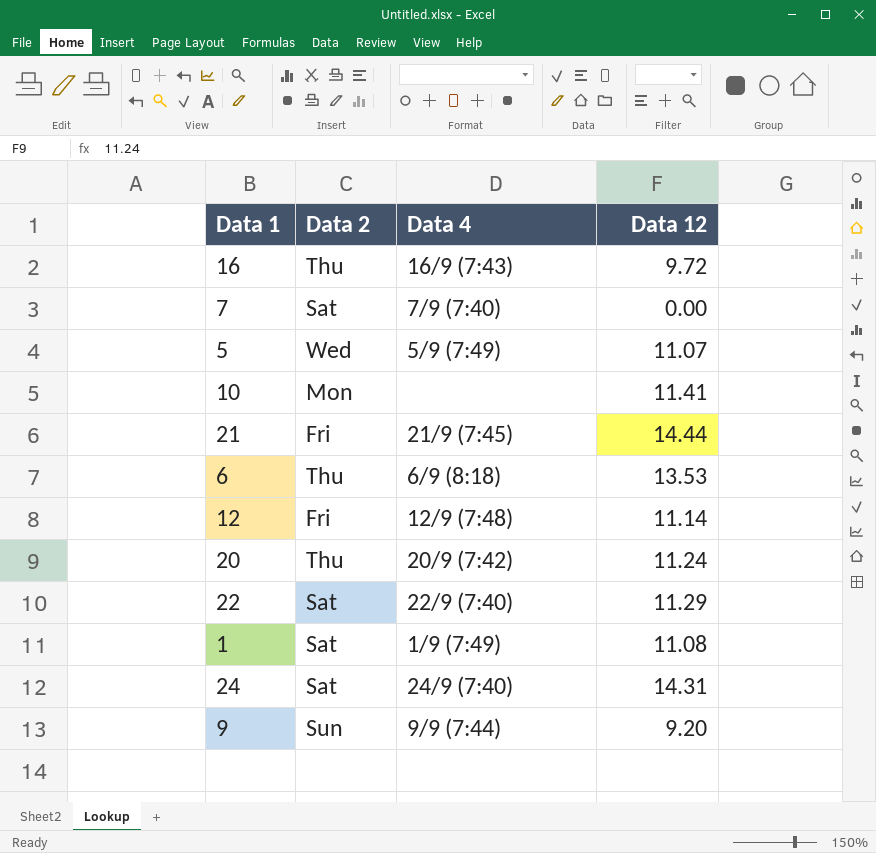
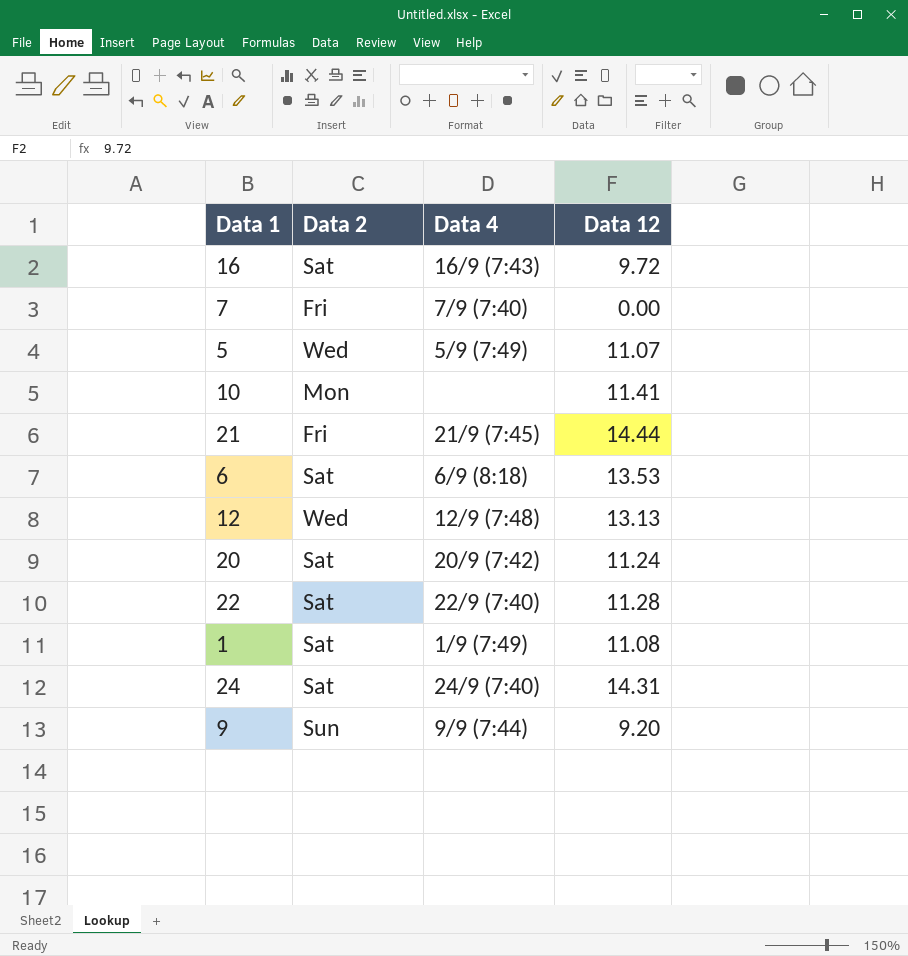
16 | Data 2: Thu -> Sat
7 | Data 2: Sat -> Fri
6 | Data 2: Thu -> Sat
12 | Data 2: Fri -> Wed
12 | Data 12: 11.14 -> 13.13
20 | Data 2: Thu -> Sat
22 | Data 12: 11.29 -> 11.28

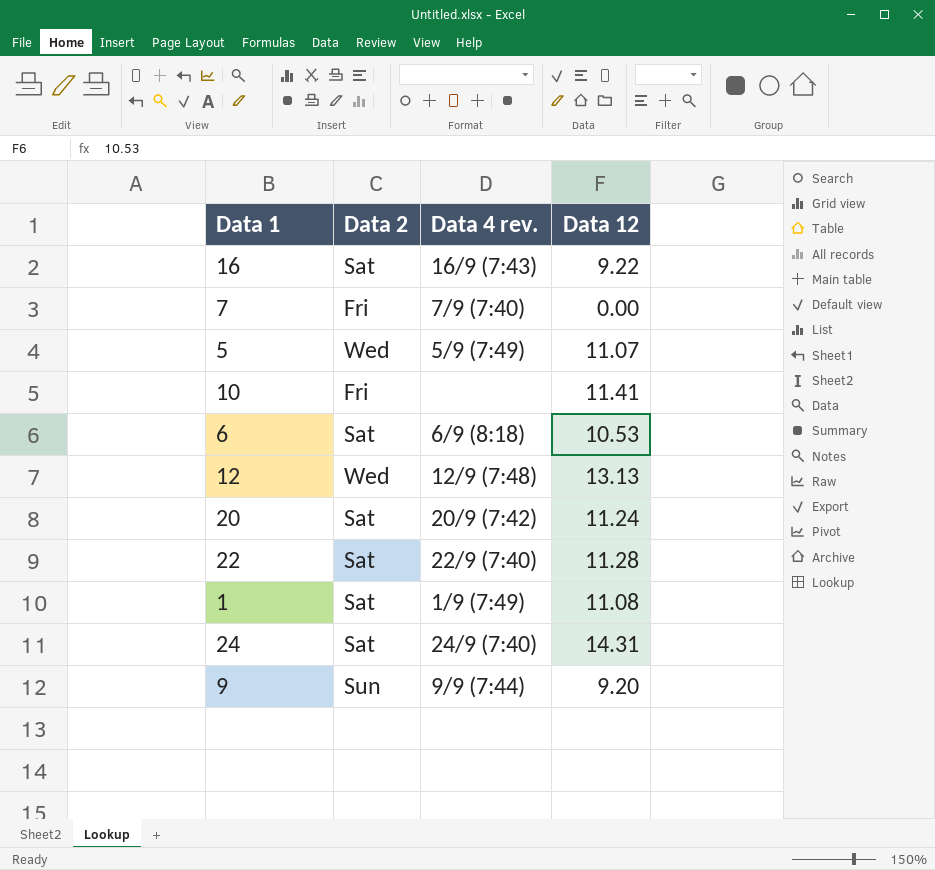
column name: Data 4 -> Data 4 rev.
row 21: Fri | 21/9 (7:45) | 14.44 -> none
16 | Data 12: 9.72 -> 9.22
10 | Data 2: Mon -> Fri
6 | Data 12: 13.53 -> 10.53

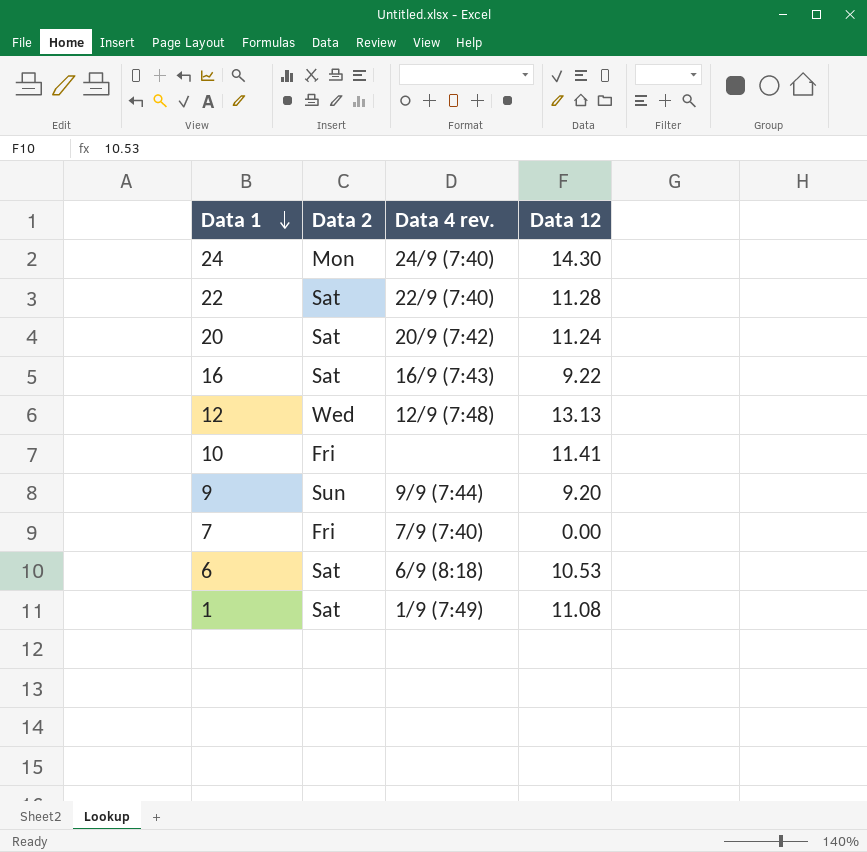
row order: none -> Data 1 descending
row 5: Wed | 5/9 (7:49) | 11.07 -> none
24 | Data 2: Sat -> Mon
24 | Data 12: 14.31 -> 14.30

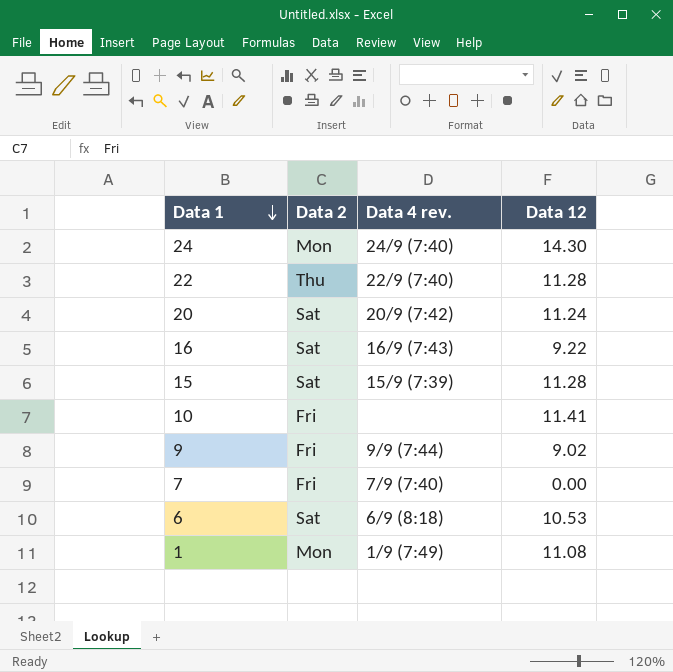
row 12: Wed | 12/9 (7:48) | 13.13 -> none
22 | Data 2: Sat -> Thu
row 15: none -> Sat | 15/9 (7:39) | 11.28
9 | Data 2: Sun -> Fri
9 | Data 12: 9.20 -> 9.02
1 | Data 2: Sat -> Mon

